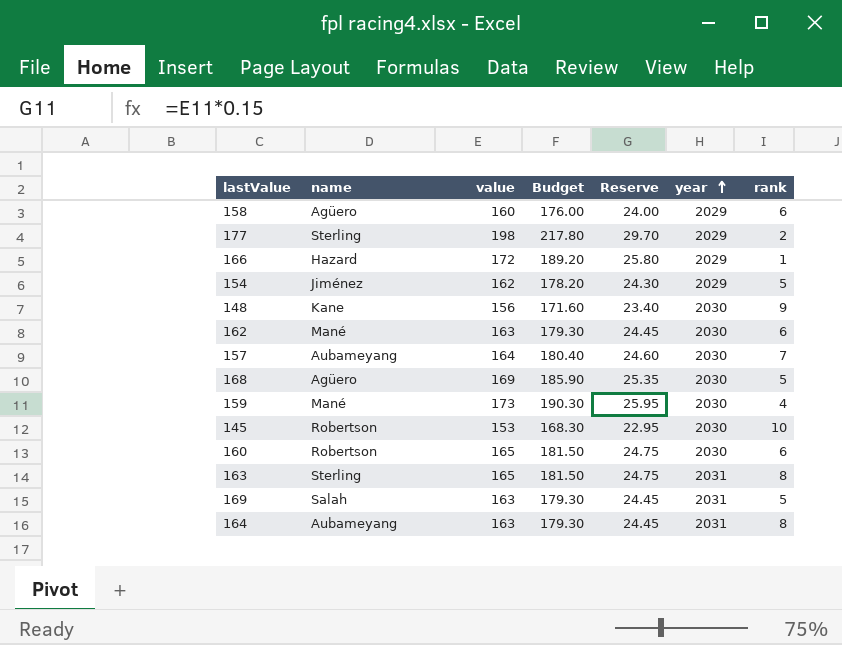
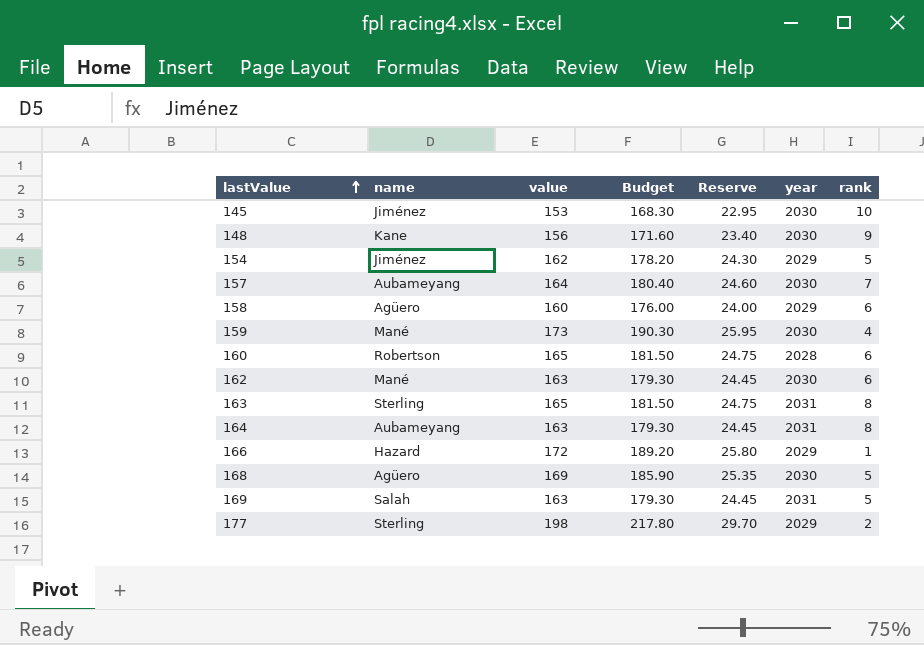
row order: year ascending -> lastValue ascending
145 | name: Robertson -> Jiménez
160 | year: 2030 -> 2028

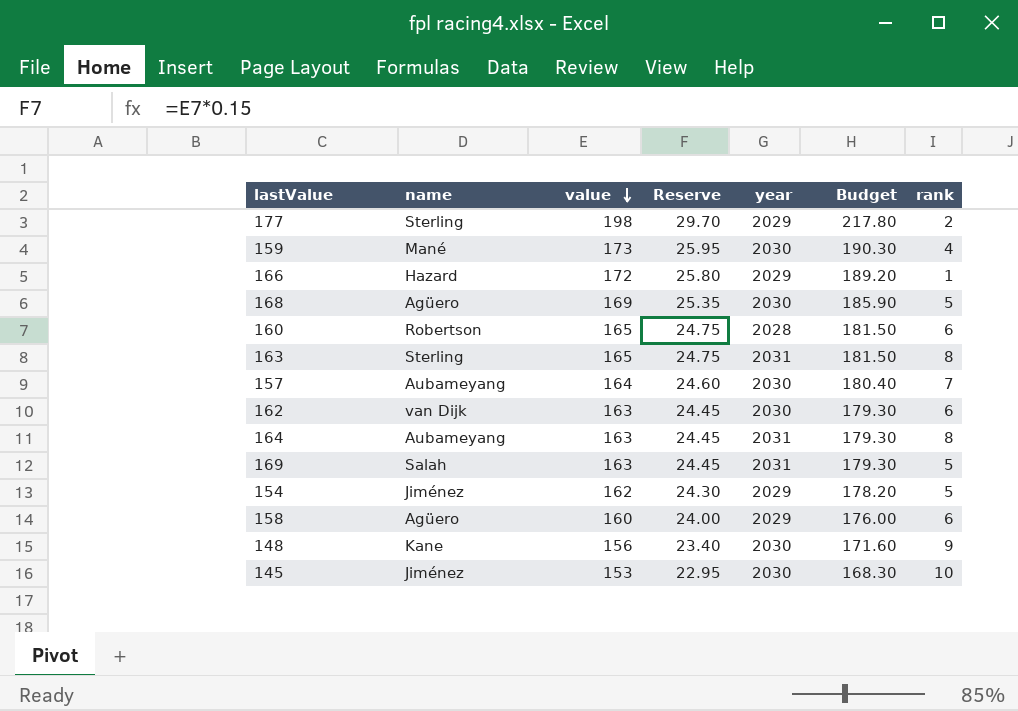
row order: lastValue ascending -> value descending
column Budget | position: 4 -> 6
162 | name: Mané -> van Dijk

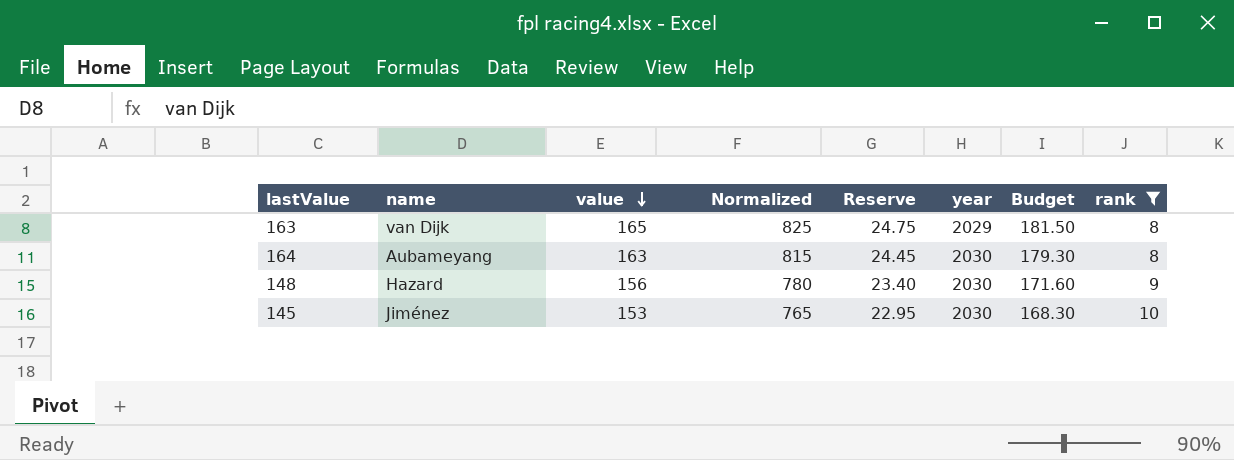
filter: none -> rank >= 8
column Normalized | formula: none -> [value] * 5
163 | name: Sterling -> van Dijk
163 | year: 2031 -> 2029
164 | year: 2031 -> 2030
148 | name: Kane -> Hazard

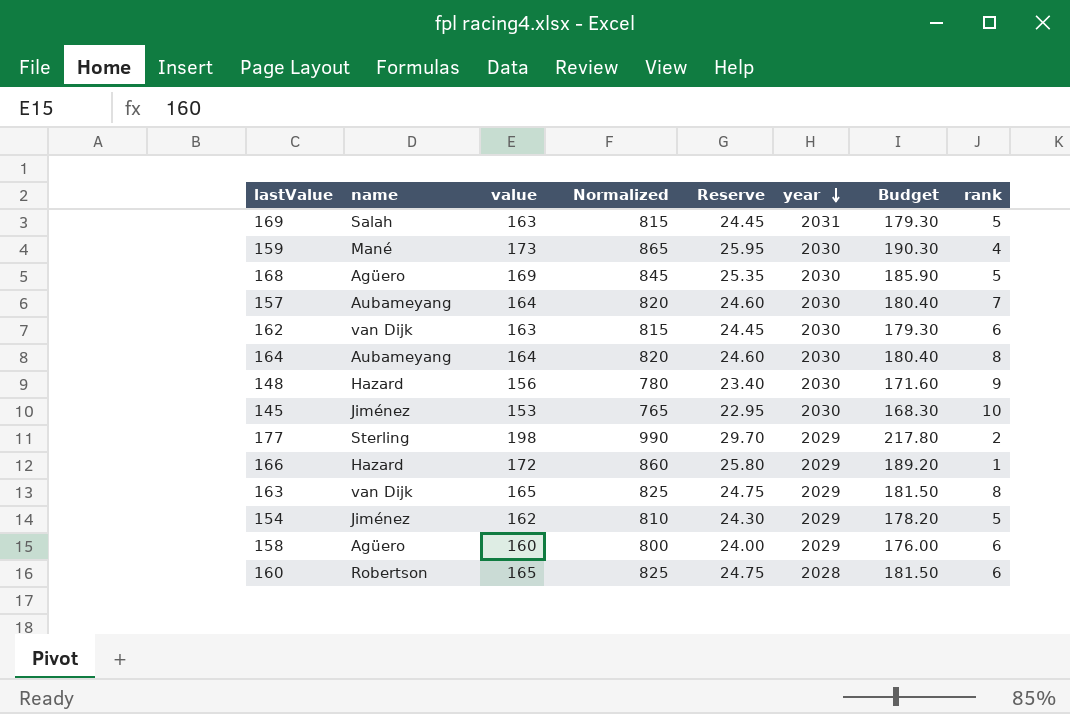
filter: rank >= 8 -> none
row order: value descending -> year descending
164 | value: 163 -> 164
164 | Normalized: 815 -> 820
164 | Reserve: 24.45 -> 24.60
164 | Budget: 179.30 -> 180.40

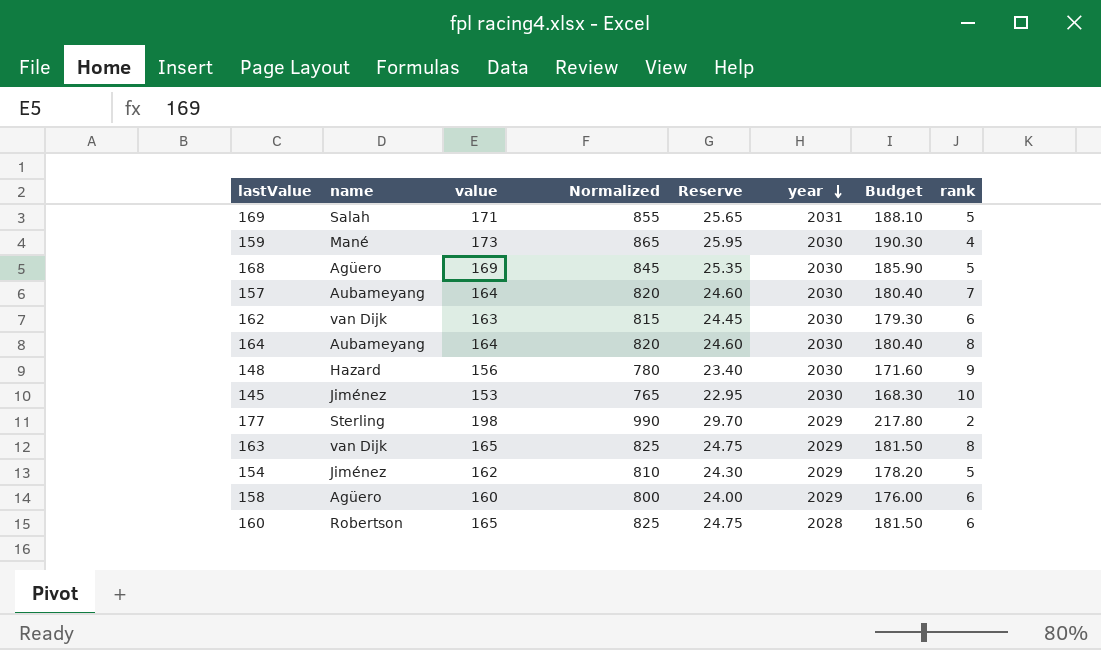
row 166: Hazard | 172 | 860 | 25.80 | 2029 | 189.20 | 1 -> none
169 | value: 163 -> 171
169 | Normalized: 815 -> 855
169 | Reserve: 24.45 -> 25.65
169 | Budget: 179.30 -> 188.10

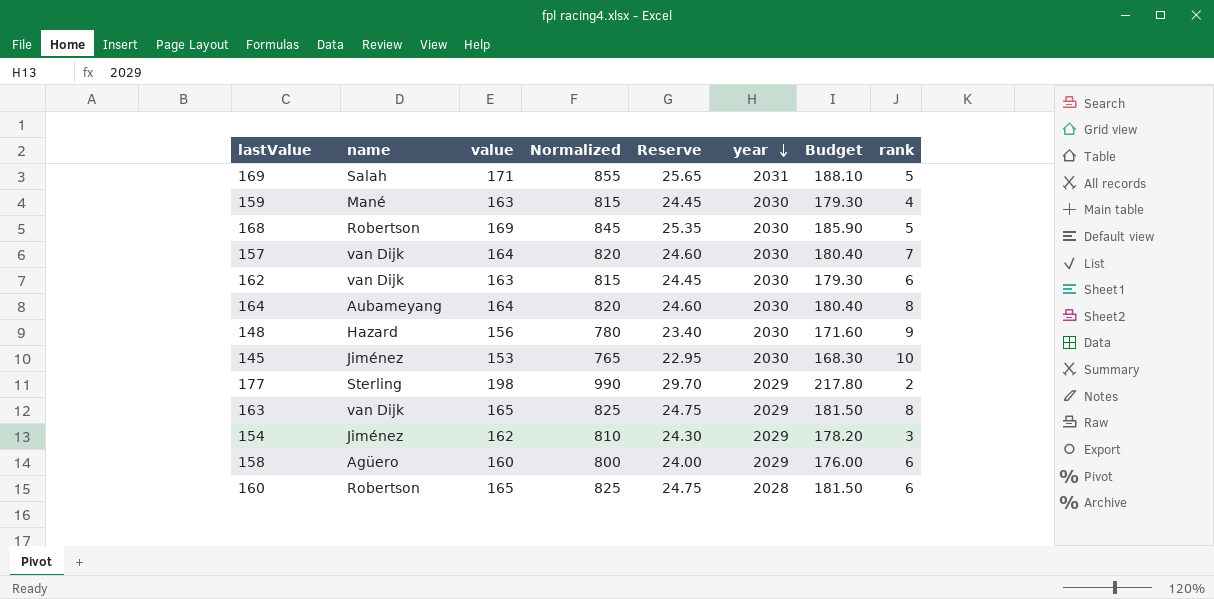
159 | value: 173 -> 163
159 | Normalized: 865 -> 815
159 | Reserve: 25.95 -> 24.45
159 | Budget: 190.30 -> 179.30
168 | name: Agüero -> Robertson
157 | name: Aubameyang -> van Dijk
154 | rank: 5 -> 3

